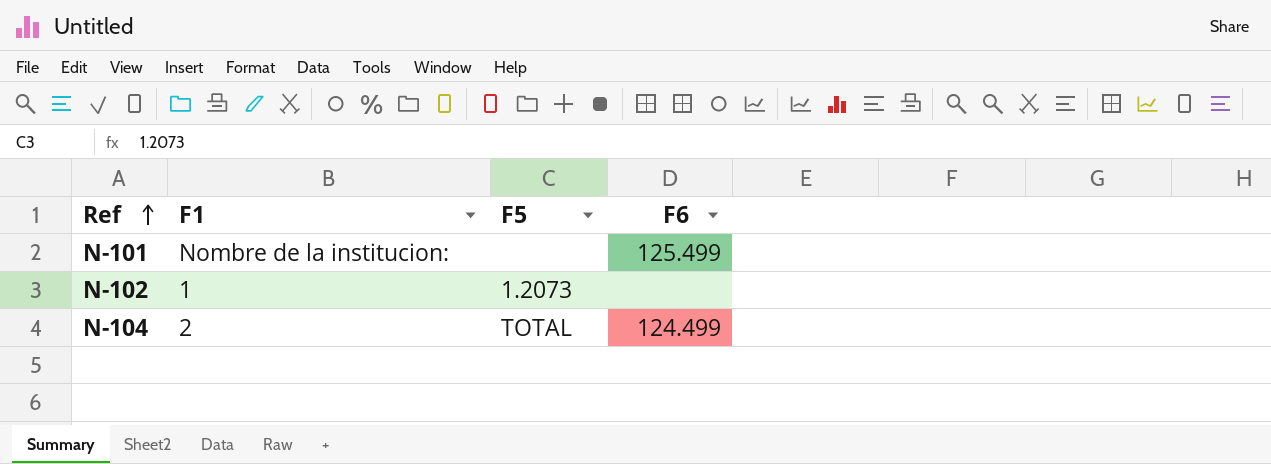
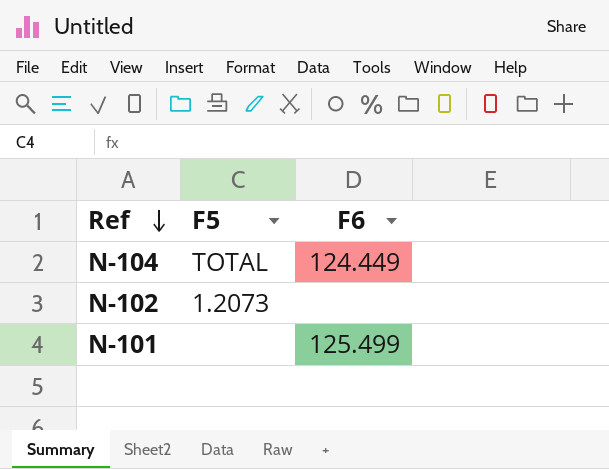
row order: Ref ascending -> Ref descending
column F1 | position: 2 -> none
N-104 | F6: 124.499 -> 124.449

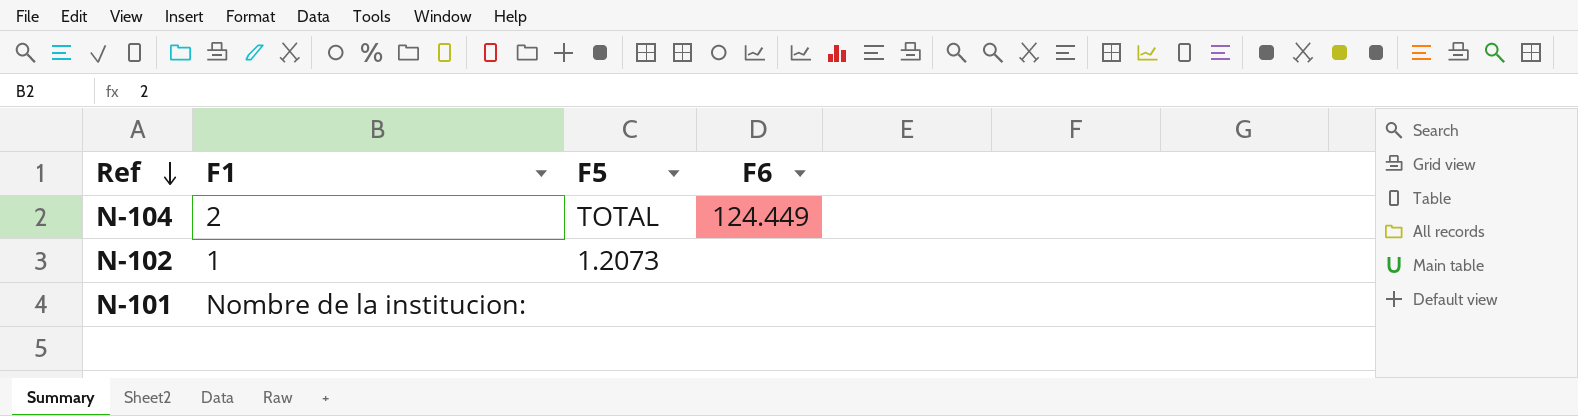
column F1 | position: none -> 2
N-101 | F6: 125.499 -> none

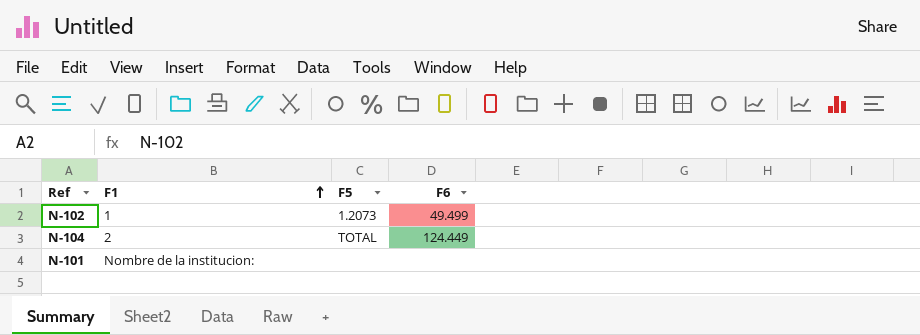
row order: Ref descending -> F1 ascending
N-102 | F6: none -> 49.499

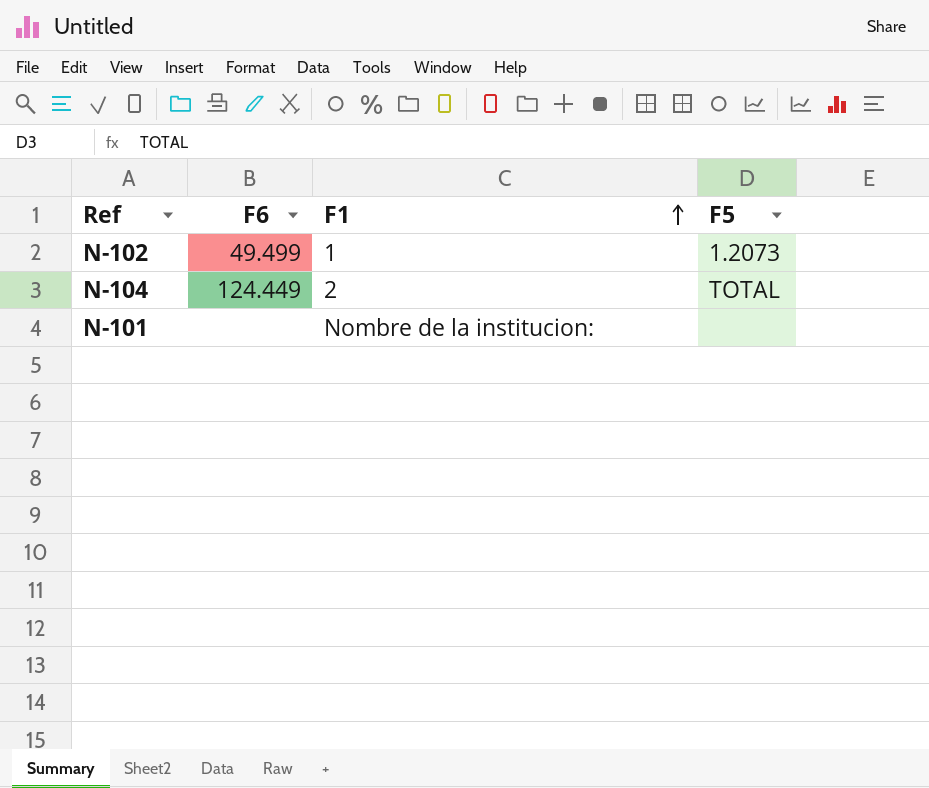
column F6 | position: 4 -> 2

